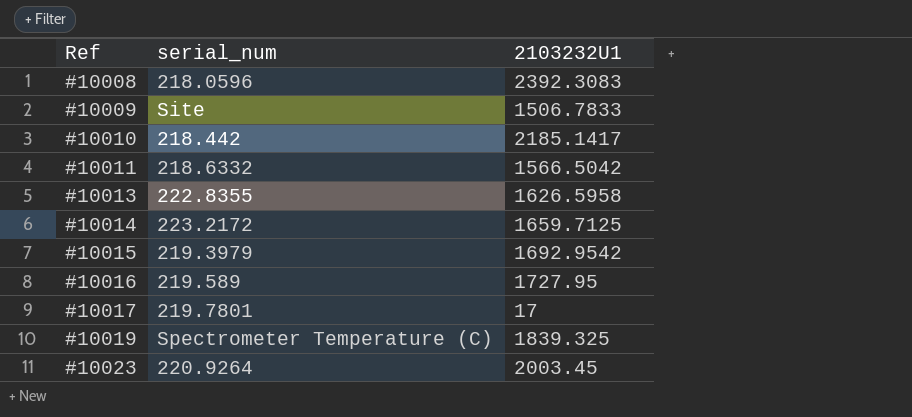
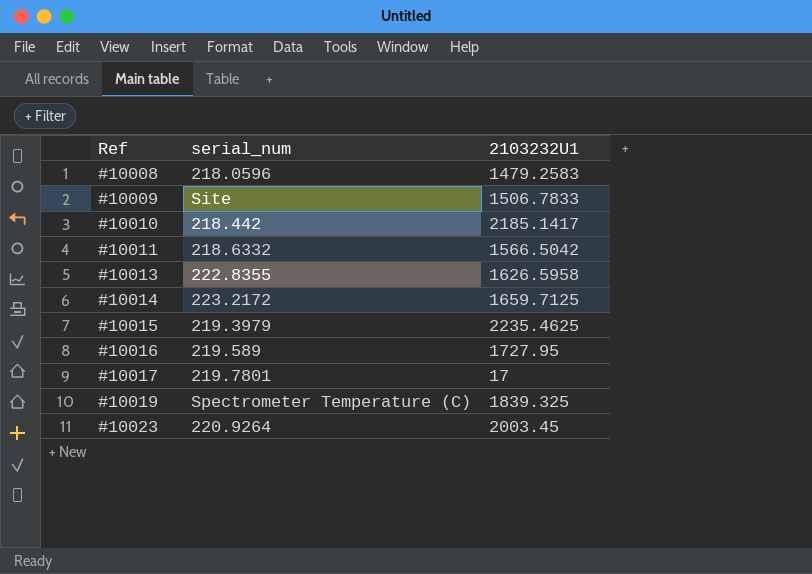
#10008 | 2103232U1: 2392.3083 -> 1479.2583
#10015 | 2103232U1: 1692.9542 -> 2235.4625

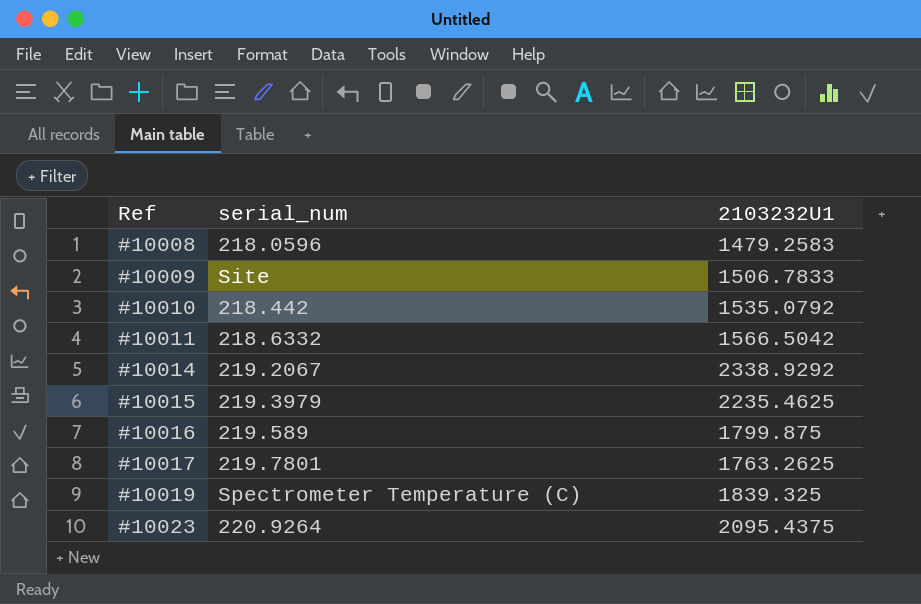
row #10013: 222.8355 | 1626.5958 -> none
#10010 | 2103232U1: 2185.1417 -> 1535.0792
#10014 | serial_num: 223.2172 -> 219.2067
#10014 | 2103232U1: 1659.7125 -> 2338.9292
#10016 | 2103232U1: 1727.95 -> 1799.875
#10017 | 2103232U1: 17 -> 1763.2625
#10023 | 2103232U1: 2003.45 -> 2095.4375

